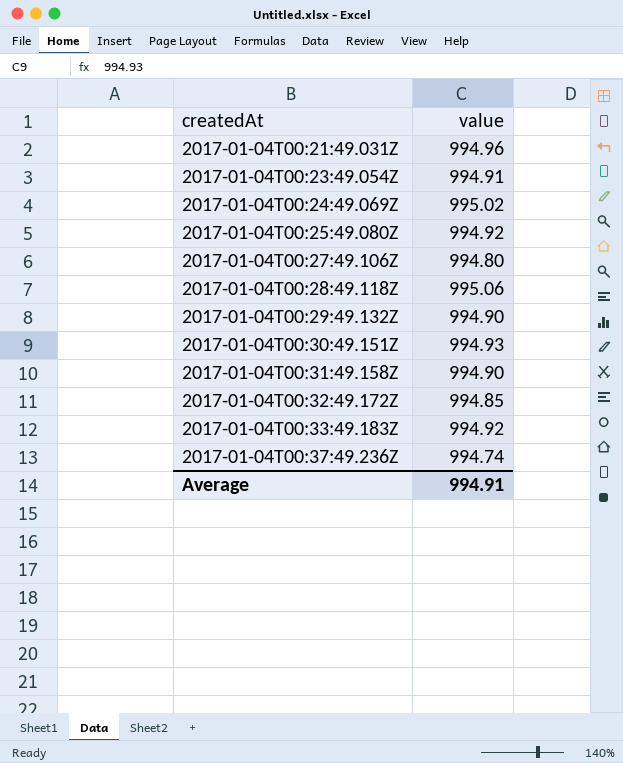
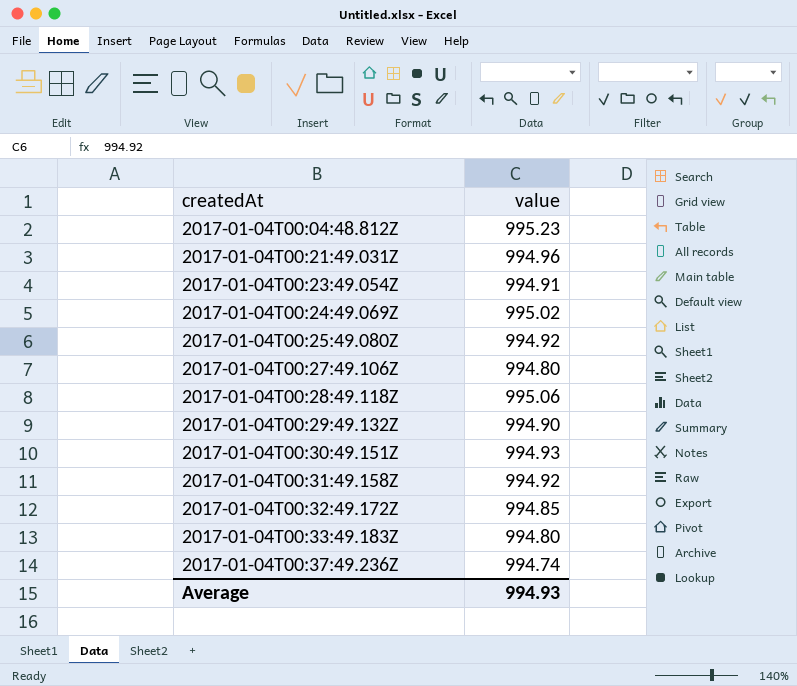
row 2017-01-04T00:04:48.812Z: none -> 995.23
2017-01-04T00:31:49.158Z | value: 994.90 -> 994.92
2017-01-04T00:33:49.183Z | value: 994.92 -> 994.80
Average | value: 994.91 -> 994.93

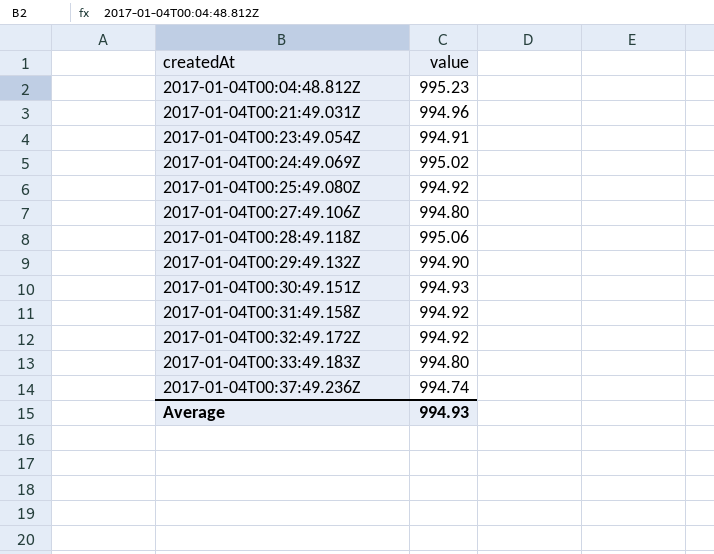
2017-01-04T00:32:49.172Z | value: 994.85 -> 994.92

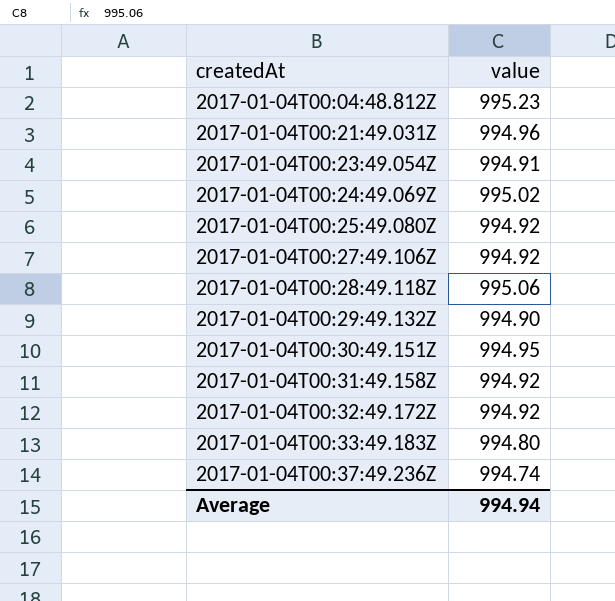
2017-01-04T00:27:49.106Z | value: 994.80 -> 994.92
2017-01-04T00:30:49.151Z | value: 994.93 -> 994.95
Average | value: 994.93 -> 994.94

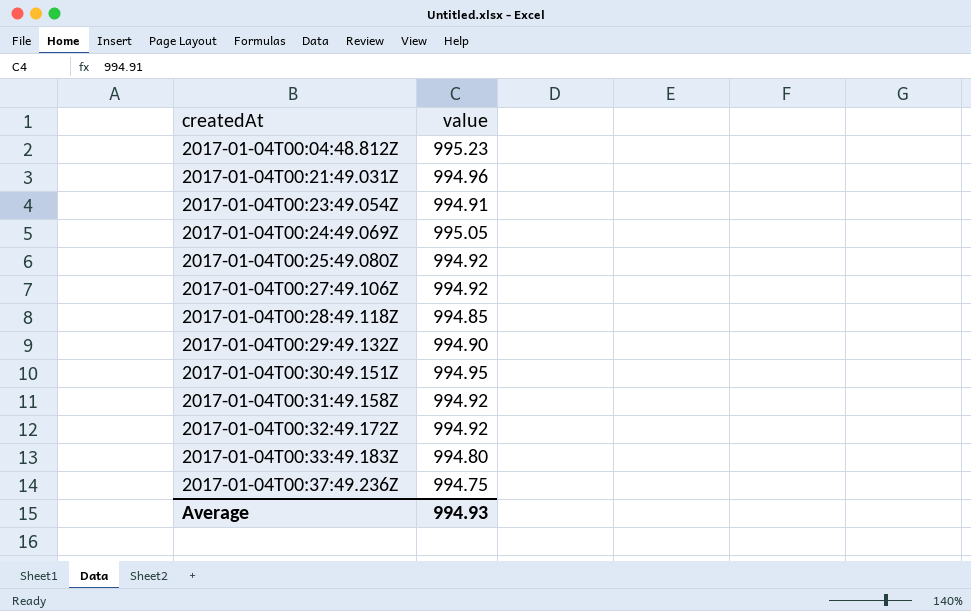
2017-01-04T00:24:49.069Z | value: 995.02 -> 995.05
2017-01-04T00:28:49.118Z | value: 995.06 -> 994.85
2017-01-04T00:37:49.236Z | value: 994.74 -> 994.75
Average | value: 994.94 -> 994.93

